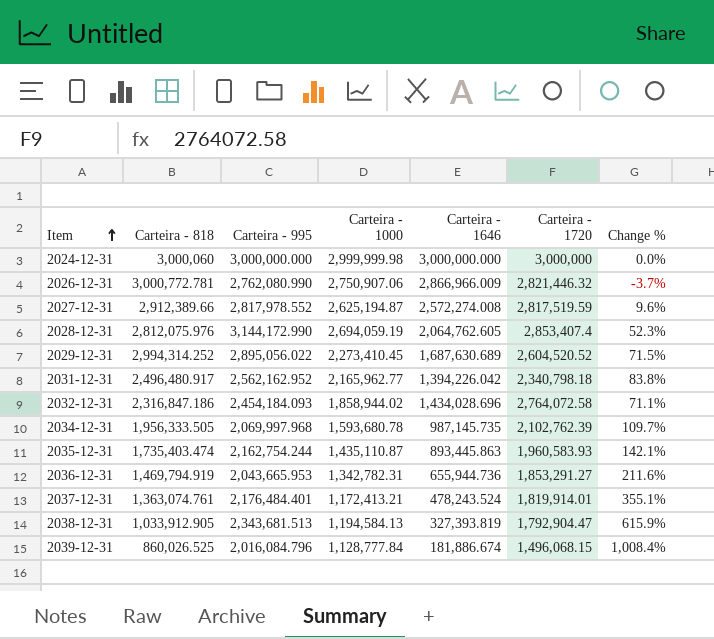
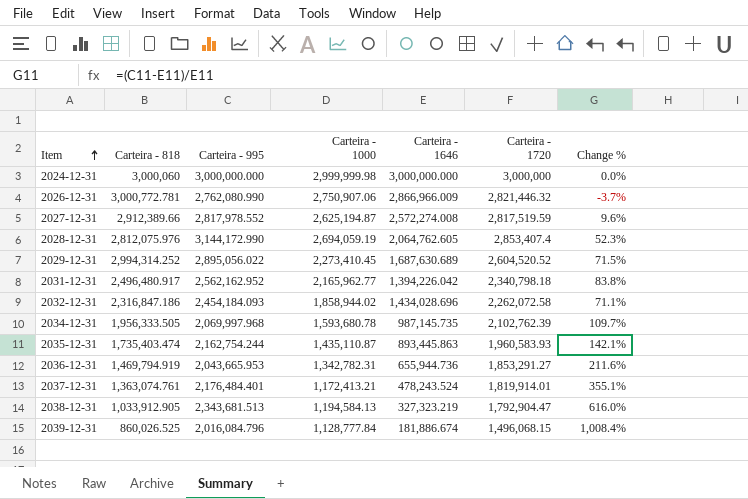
2032-12-31 | Carteira - 1720: 2,764,072.58 -> 2,262,072.58
2038-12-31 | Carteira - 1646: 327,393.819 -> 327,323.219
2038-12-31 | Change %: 615.9% -> 616.0%

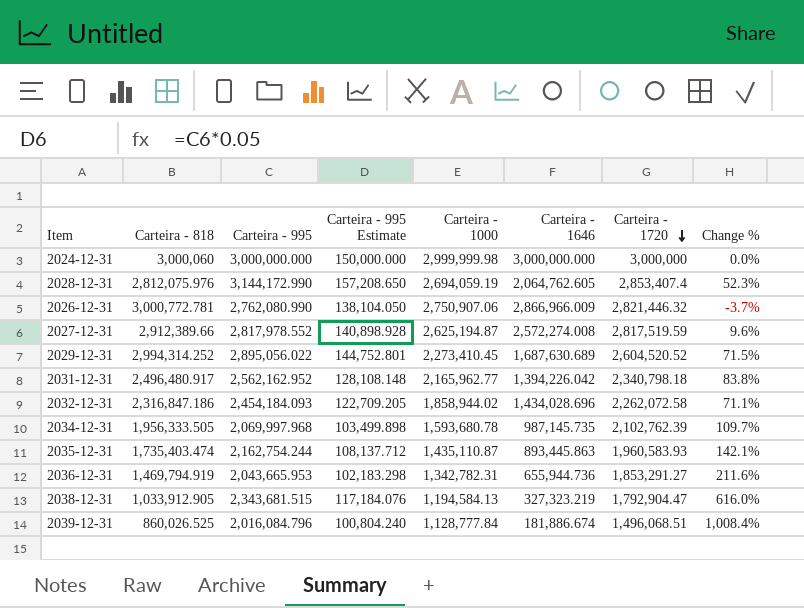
row order: Item ascending -> Carteira - 1720 descending
column Carteira - 995 Estimate | formula: none -> [Carteira - 995] * 0.05
row 2037-12-31: 1,363,074.761 | 2,176,484.401 | 1,172,413.21 | 478,243.524 | 1,819,914.01 | 355.1% -> none
2038-12-31 | Carteira - 995: 2,343,681.513 -> 2,343,681.515
2039-12-31 | Carteira - 1720: 1,496,068.15 -> 1,496,068.51

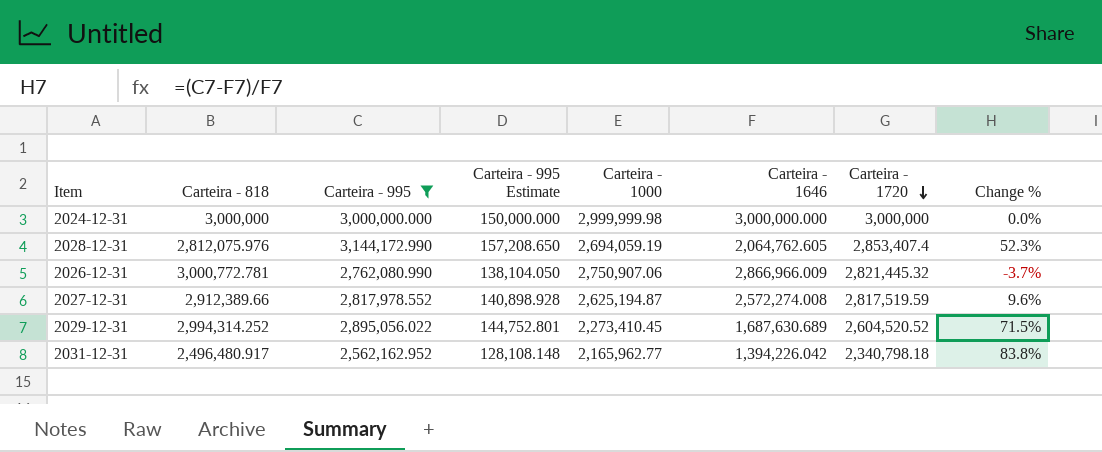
filter: none -> Carteira - 995 >= 2,562,162.952
2024-12-31 | Carteira - 818: 3,000,060 -> 3,000,000
2026-12-31 | Carteira - 1720: 2,821,446.32 -> 2,821,445.32

